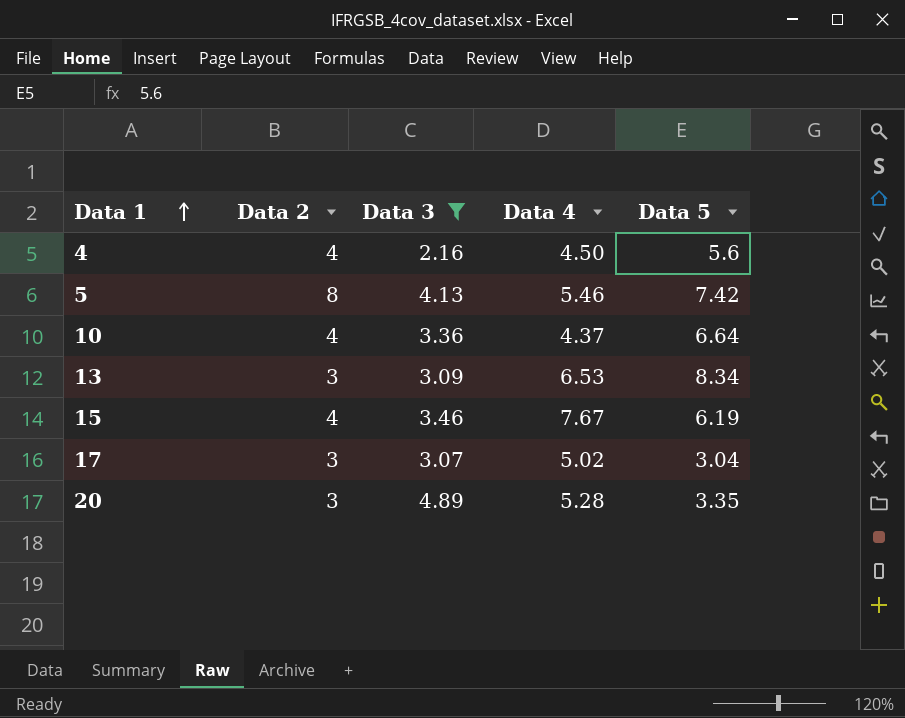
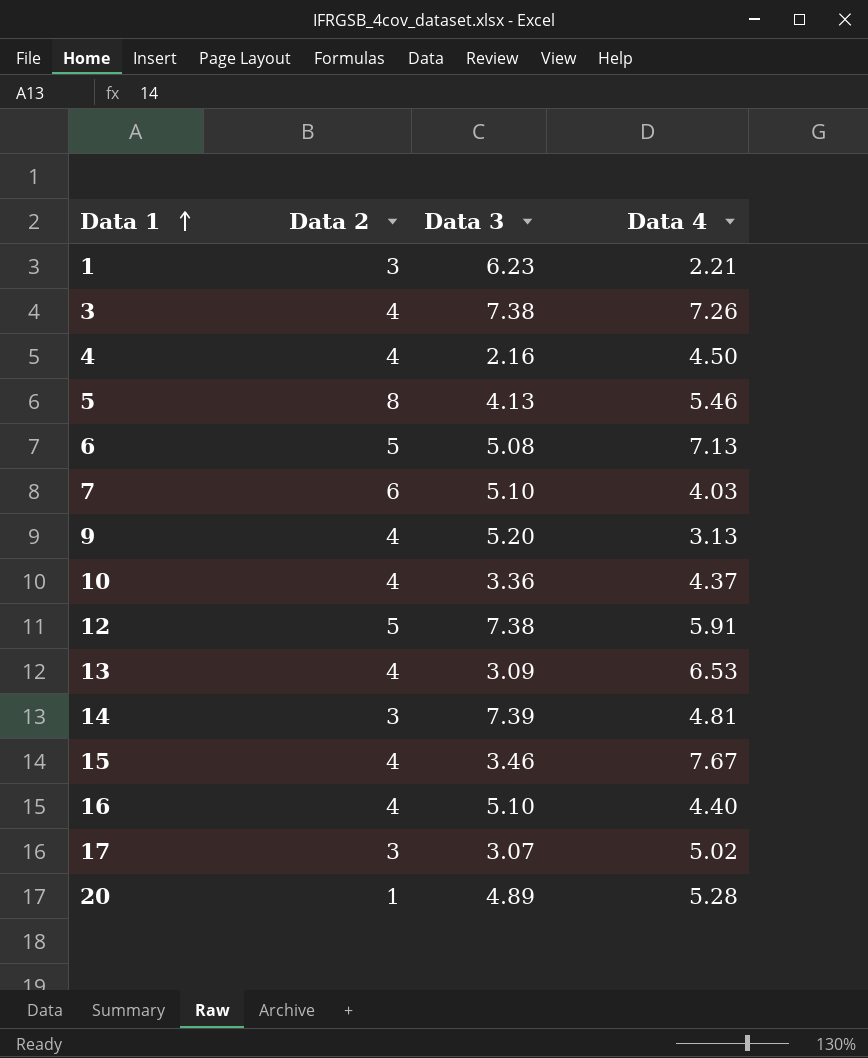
filter: Data 3 <= 4.89 -> none
column Data 5 | position: 5 -> none
13 | Data 2: 3 -> 4
20 | Data 2: 3 -> 1

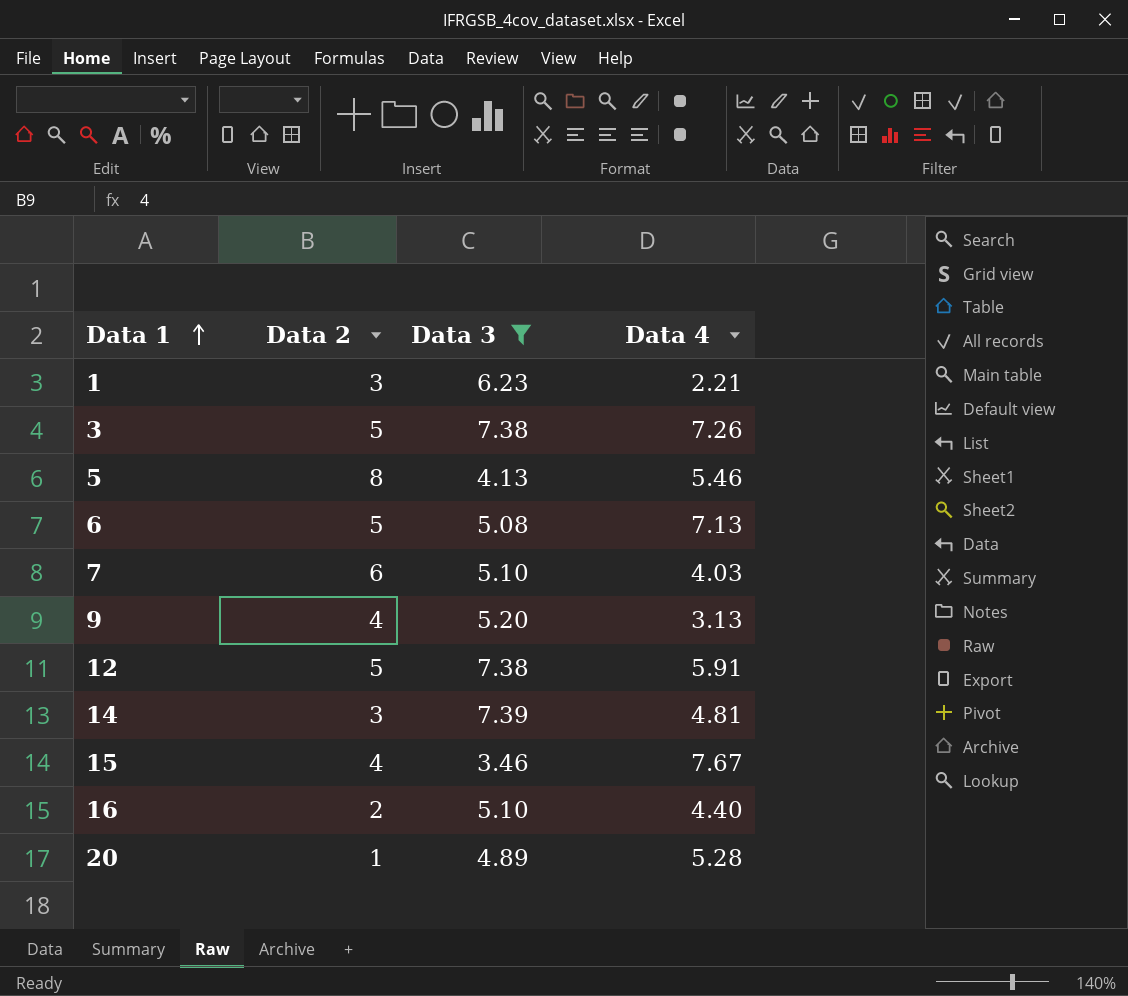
filter: none -> Data 3 >= 3.46
3 | Data 2: 4 -> 5
16 | Data 2: 4 -> 2

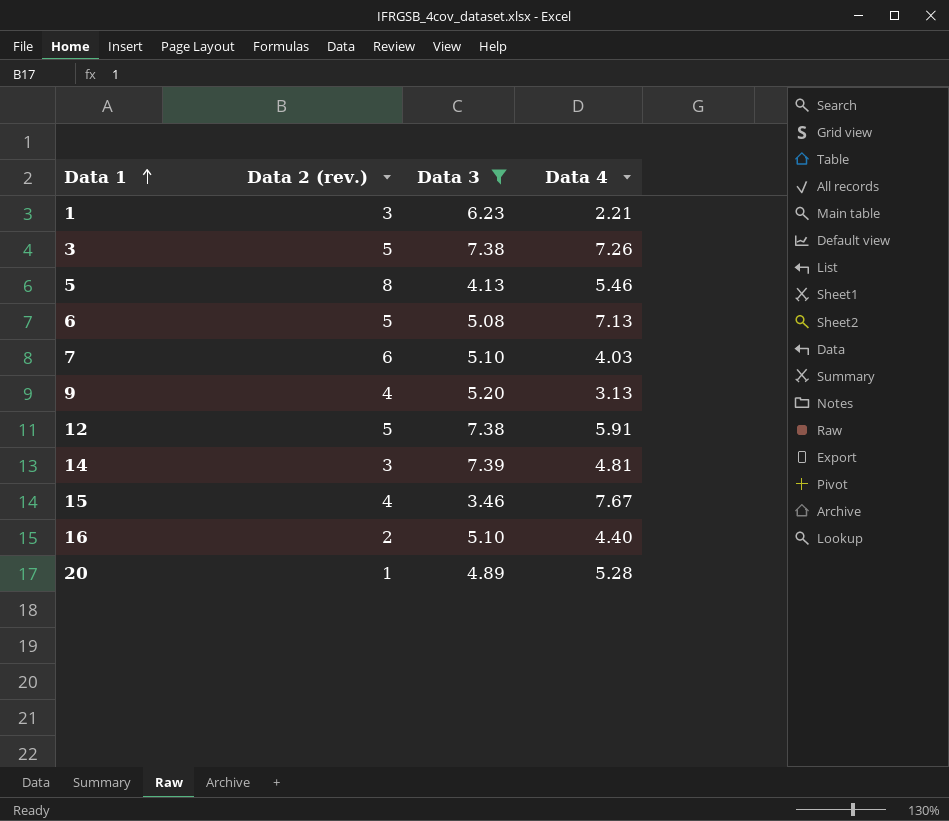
column name: Data 2 -> Data 2 (rev.)

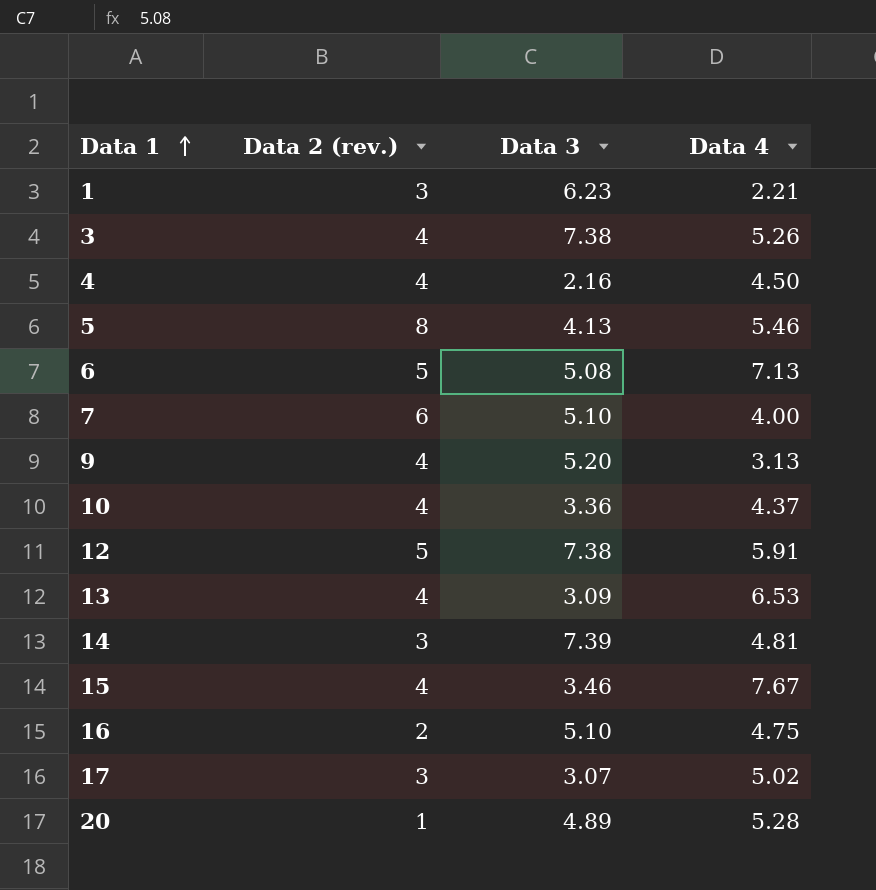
filter: Data 3 >= 3.46 -> none
3 | Data 2 (rev.): 5 -> 4
3 | Data 4: 7.26 -> 5.26
7 | Data 4: 4.03 -> 4.00
16 | Data 4: 4.40 -> 4.75

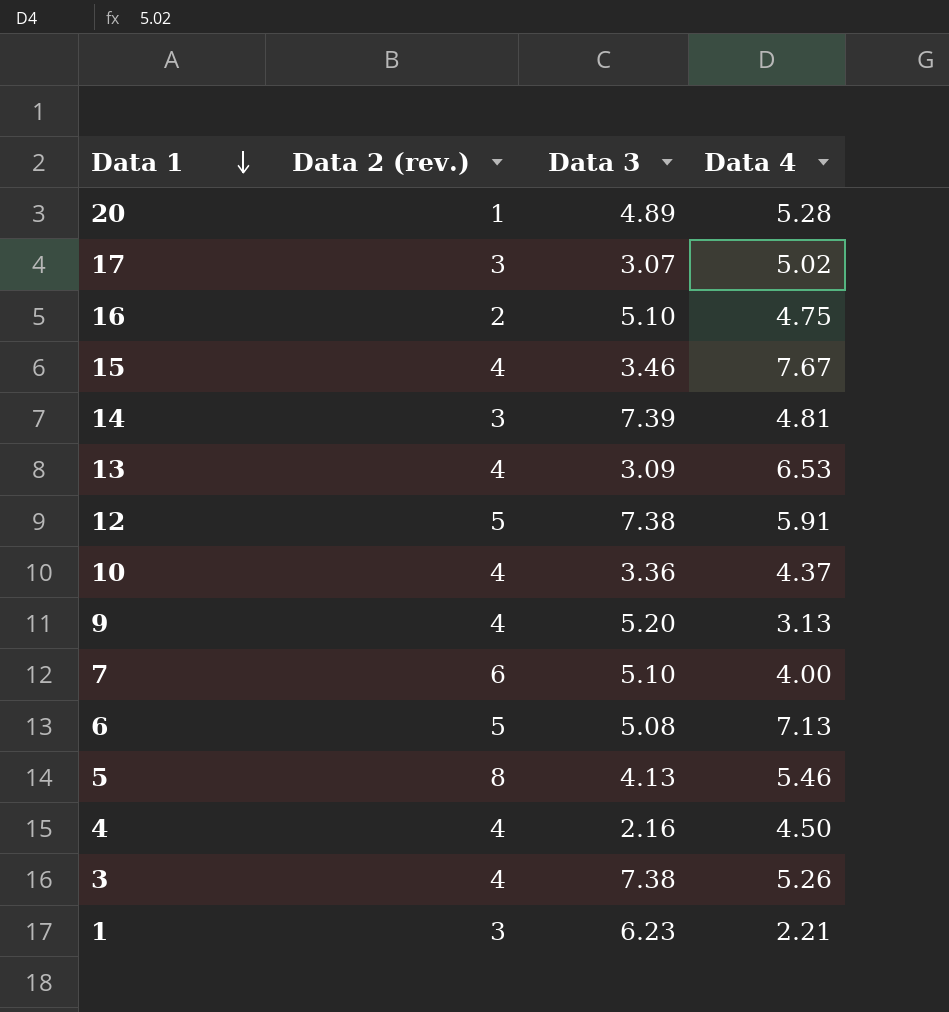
row order: Data 1 ascending -> Data 1 descending

